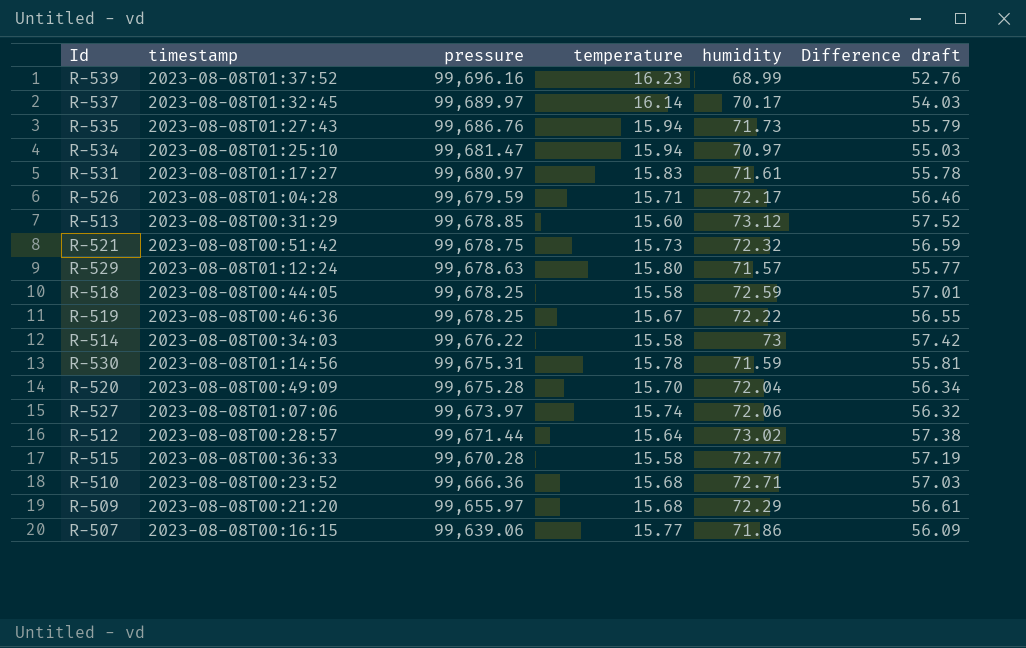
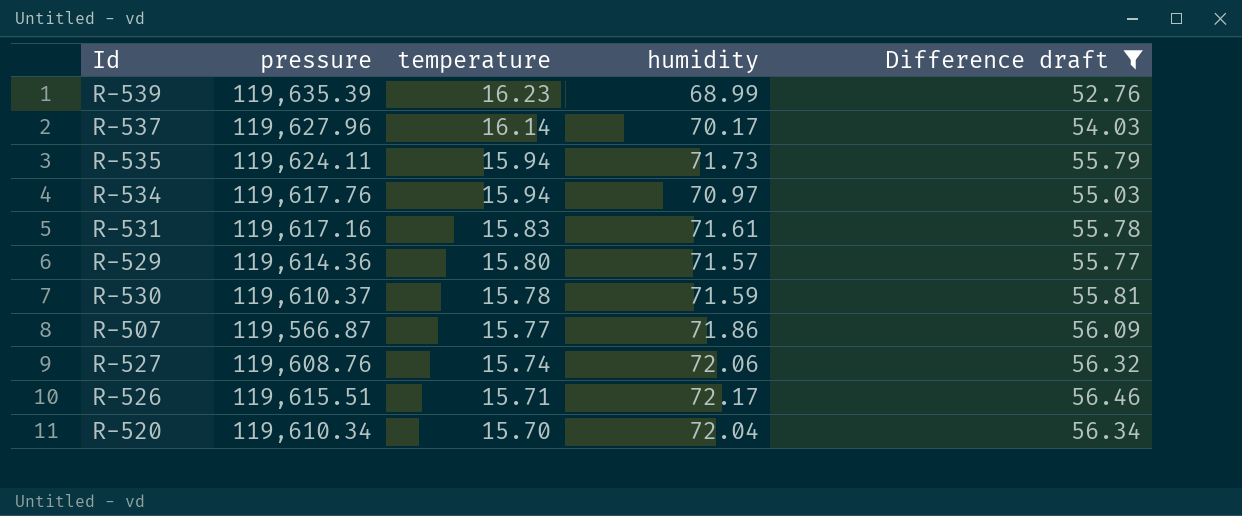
filter: none -> Difference draft <= 56.46
row order: pressure descending -> temperature descending
column timestamp | position: 2 -> none
R-539 | pressure: 99,696.16 -> 119,635.39
R-537 | pressure: 99,689.97 -> 119,627.96
R-535 | pressure: 99,686.76 -> 119,624.11
R-534 | pressure: 99,681.47 -> 119,617.76
R-531 | pressure: 99,680.97 -> 119,617.16
R-529 | pressure: 99,678.63 -> 119,614.36
R-530 | pressure: 99,675.31 -> 119,610.37
R-507 | pressure: 99,639.06 -> 119,566.87
R-527 | pressure: 99,673.97 -> 119,608.76
R-526 | pressure: 99,679.59 -> 119,615.51
R-520 | pressure: 99,675.28 -> 119,610.34

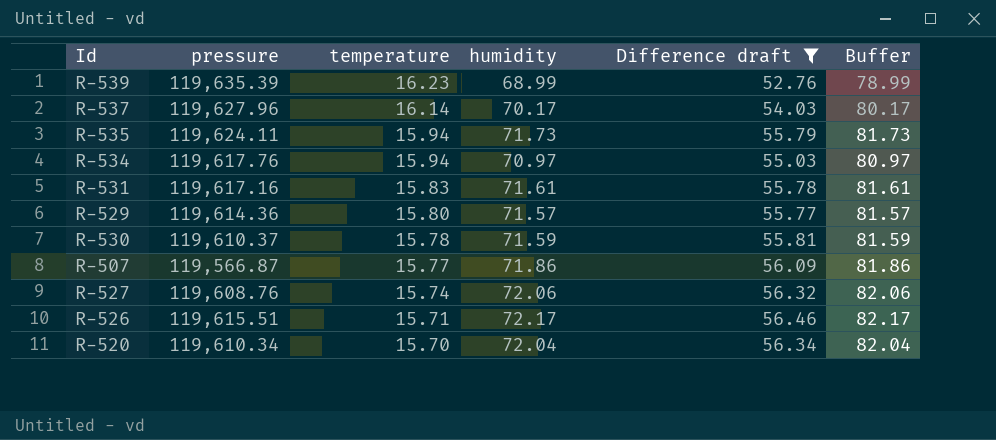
column Buffer | formula: none -> [humidity] + 10

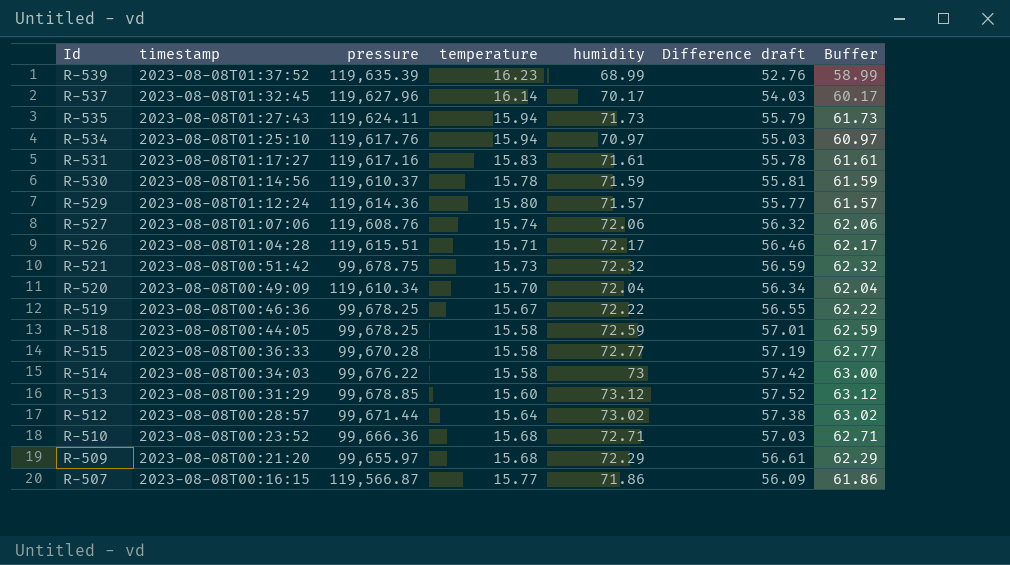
filter: Difference draft <= 56.46 -> none
row order: temperature descending -> Id descending
column timestamp | position: none -> 2
column Buffer | formula: [humidity] + 10 -> [humidity] - 10

